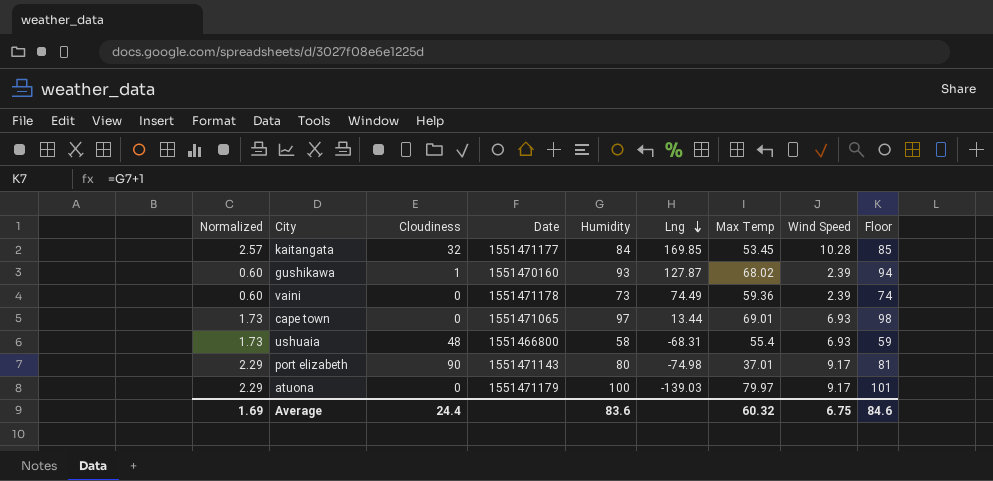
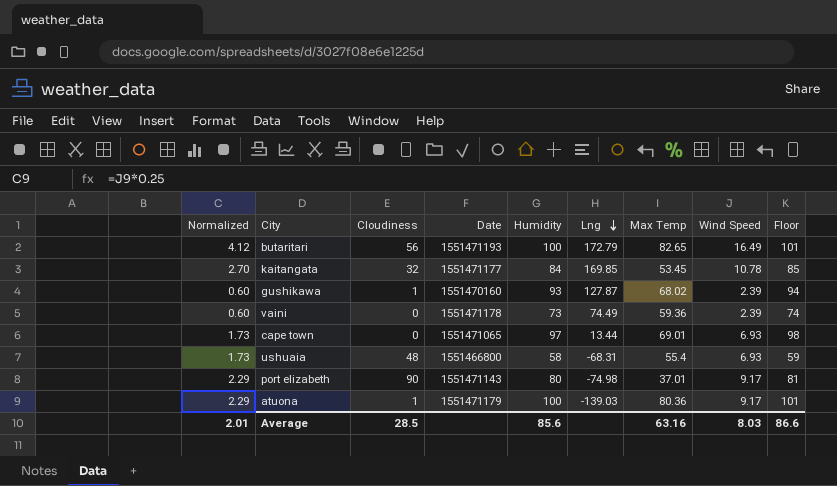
row butaritari: none -> 4.12 | 56 | 1551471193 | 100 | 172.79 | 82.65 | 16.49 | 101
kaitangata | Normalized: 2.57 -> 2.70
kaitangata | Wind Speed: 10.28 -> 10.78
atuona | Cloudiness: 0 -> 1
atuona | Max Temp: 79.97 -> 80.36
Average | Normalized: 1.69 -> 2.01
Average | Cloudiness: 24.4 -> 28.5
Average | Humidity: 83.6 -> 85.6
Average | Max Temp: 60.32 -> 63.16
Average | Wind Speed: 6.75 -> 8.03
Average | Floor: 84.6 -> 86.6

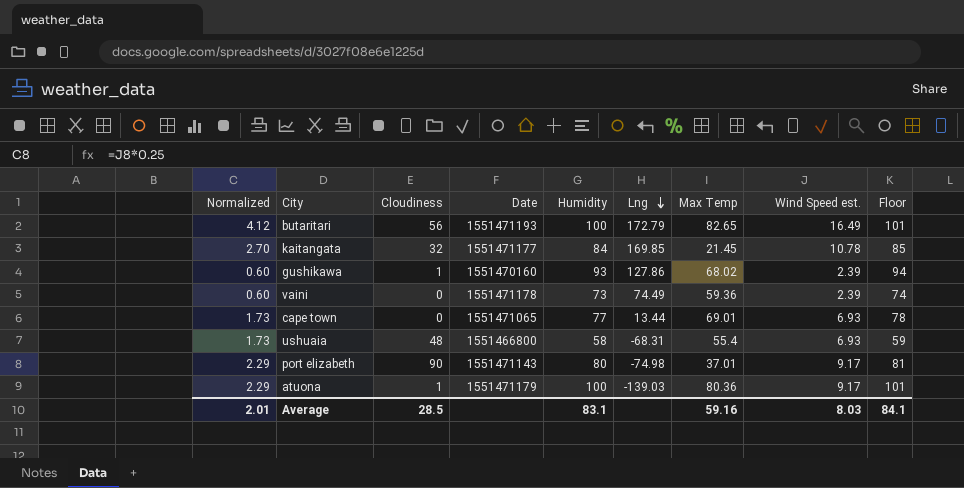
column name: Wind Speed -> Wind Speed est.
kaitangata | Max Temp: 53.45 -> 21.45
gushikawa | Lng: 127.87 -> 127.86
cape town | Humidity: 97 -> 77
cape town | Floor: 98 -> 78
Average | Humidity: 85.6 -> 83.1
Average | Max Temp: 63.16 -> 59.16
Average | Floor: 86.6 -> 84.1

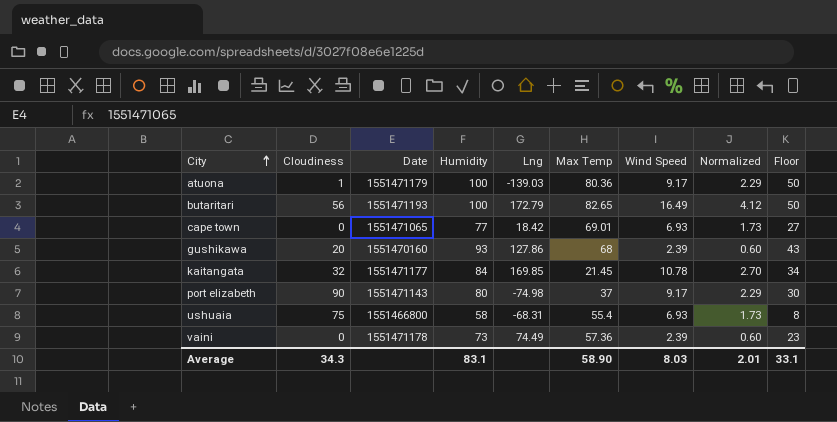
row order: Lng descending -> City ascending
column name: Wind Speed est. -> Wind Speed
column Normalized | position: 1 -> 8
column Floor | formula: [Humidity] + 1 -> [Humidity] - 50
cape town | Lng: 13.44 -> 18.42
gushikawa | Cloudiness: 1 -> 20
gushikawa | Max Temp: 68.02 -> 68
port elizabeth | Max Temp: 37.01 -> 37
ushuaia | Cloudiness: 48 -> 75
vaini | Max Temp: 59.36 -> 57.36
Average | Cloudiness: 28.5 -> 34.3
Average | Max Temp: 59.16 -> 58.90
Average | Floor: 84.1 -> 33.1

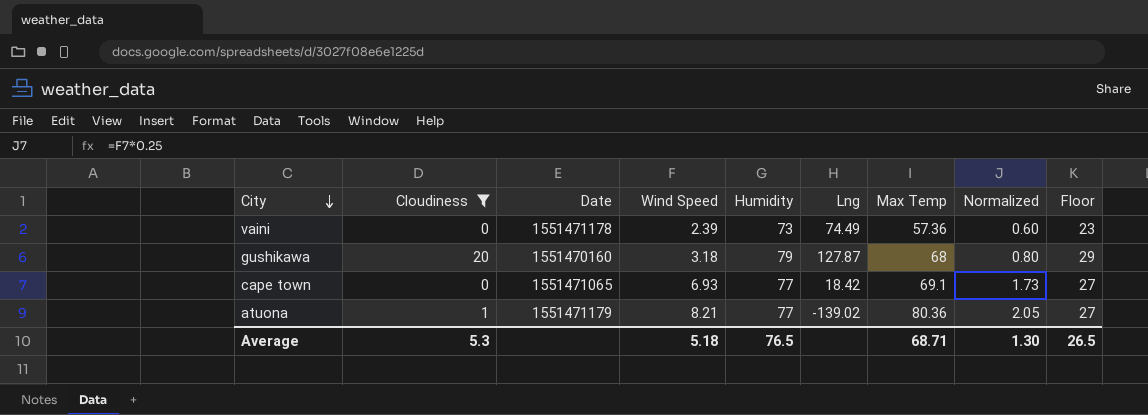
filter: none -> Cloudiness <= 20
row order: City ascending -> City descending
column Wind Speed | position: 7 -> 4
gushikawa | Wind Speed: 2.39 -> 3.18
gushikawa | Humidity: 93 -> 79
gushikawa | Lng: 127.86 -> 127.87
gushikawa | Normalized: 0.60 -> 0.80
gushikawa | Floor: 43 -> 29
cape town | Max Temp: 69.01 -> 69.1
atuona | Wind Speed: 9.17 -> 8.21
atuona | Humidity: 100 -> 77
atuona | Lng: -139.03 -> -139.02
atuona | Normalized: 2.29 -> 2.05
atuona | Floor: 50 -> 27
Average | Cloudiness: 34.3 -> 5.3
Average | Wind Speed: 8.03 -> 5.18
Average | Humidity: 83.1 -> 76.5
Average | Max Temp: 58.90 -> 68.71
Average | Normalized: 2.01 -> 1.30
Average | Floor: 33.1 -> 26.5

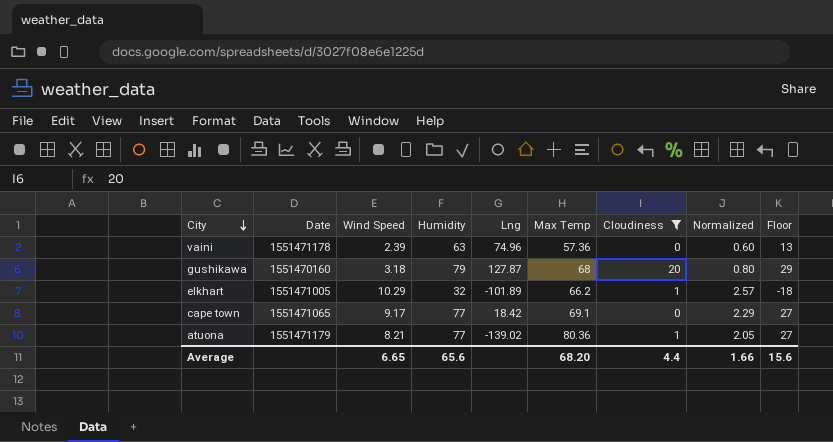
column Cloudiness | position: 2 -> 7
vaini | Humidity: 73 -> 63
vaini | Lng: 74.49 -> 74.96
vaini | Floor: 23 -> 13
row elkhart: none -> 1551471005 | 10.29 | 32 | -101.89 | 66.2 | 1 | 2.57 | -18
cape town | Wind Speed: 6.93 -> 9.17
cape town | Normalized: 1.73 -> 2.29
Average | Wind Speed: 5.18 -> 6.65
Average | Humidity: 76.5 -> 65.6
Average | Max Temp: 68.71 -> 68.20
Average | Cloudiness: 5.3 -> 4.4
Average | Normalized: 1.30 -> 1.66
Average | Floor: 26.5 -> 15.6

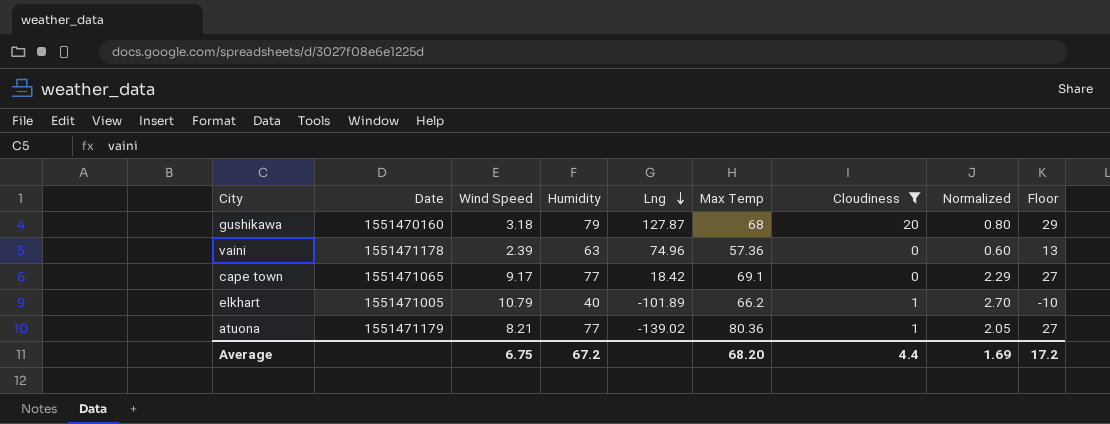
row order: City descending -> Lng descending
elkhart | Wind Speed: 10.29 -> 10.79
elkhart | Humidity: 32 -> 40
elkhart | Normalized: 2.57 -> 2.70
elkhart | Floor: -18 -> -10
Average | Wind Speed: 6.65 -> 6.75
Average | Humidity: 65.6 -> 67.2
Average | Normalized: 1.66 -> 1.69
Average | Floor: 15.6 -> 17.2

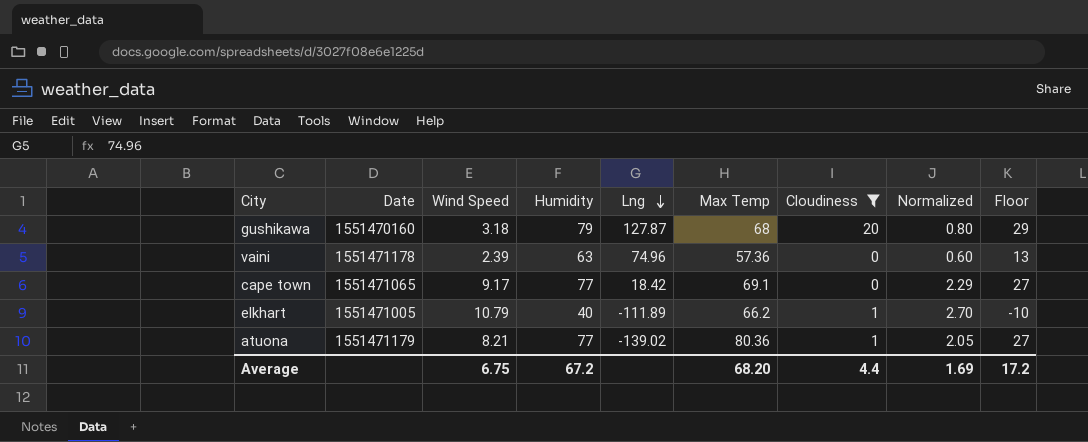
elkhart | Lng: -101.89 -> -111.89

